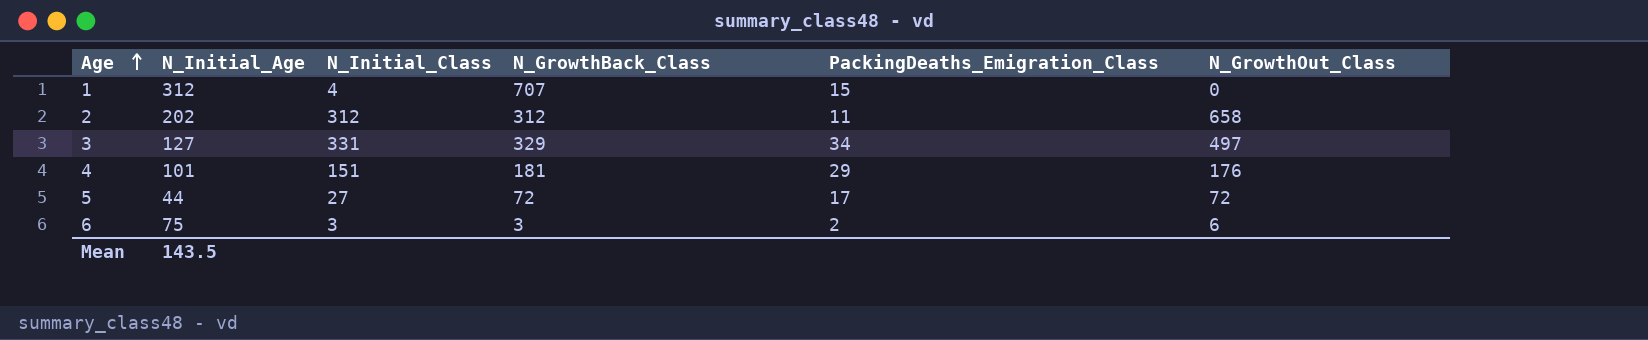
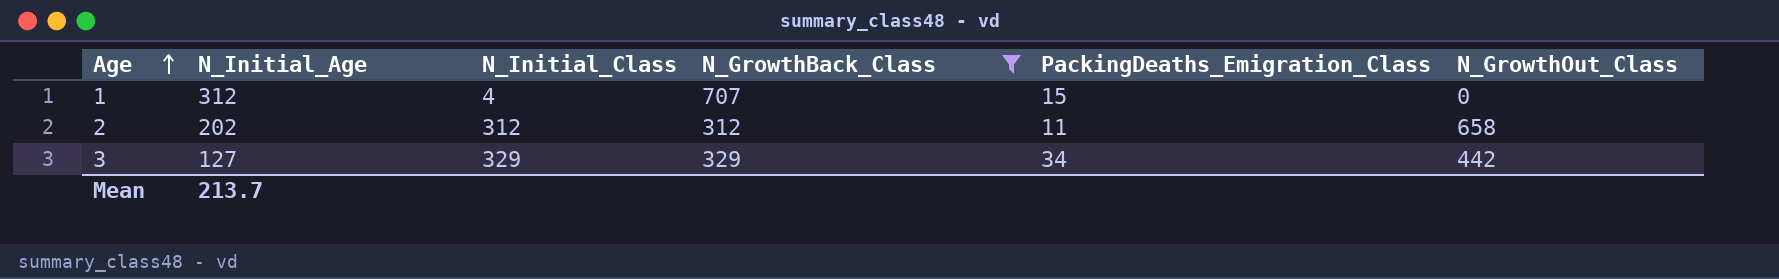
filter: none -> N_GrowthBack_Class >= 312
3 | N_Initial_Class: 331 -> 329
3 | N_GrowthOut_Class: 497 -> 442
Mean | N_Initial_Age: 143.5 -> 213.7

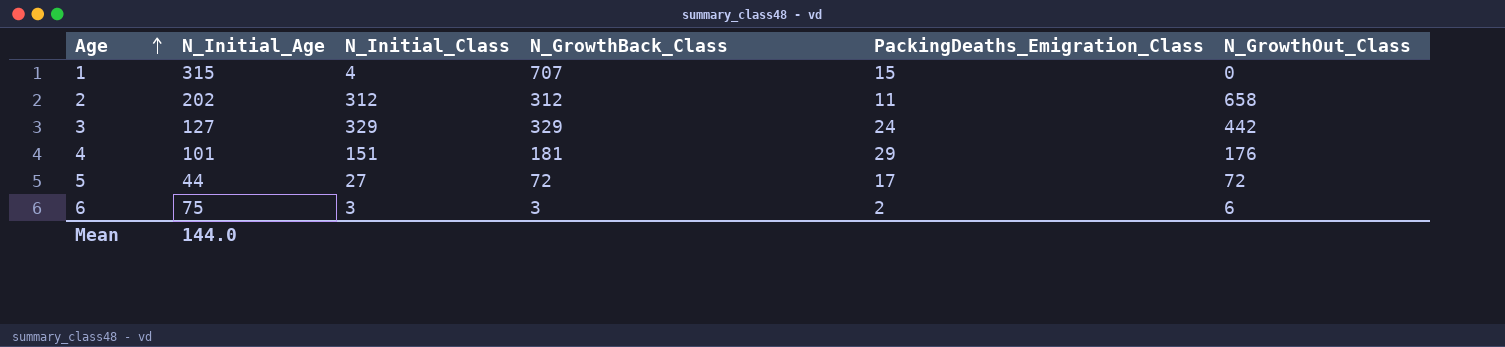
filter: N_GrowthBack_Class >= 312 -> none
1 | N_Initial_Age: 312 -> 315
3 | PackingDeaths_Emigration_Class: 34 -> 24
Mean | N_Initial_Age: 213.7 -> 144.0

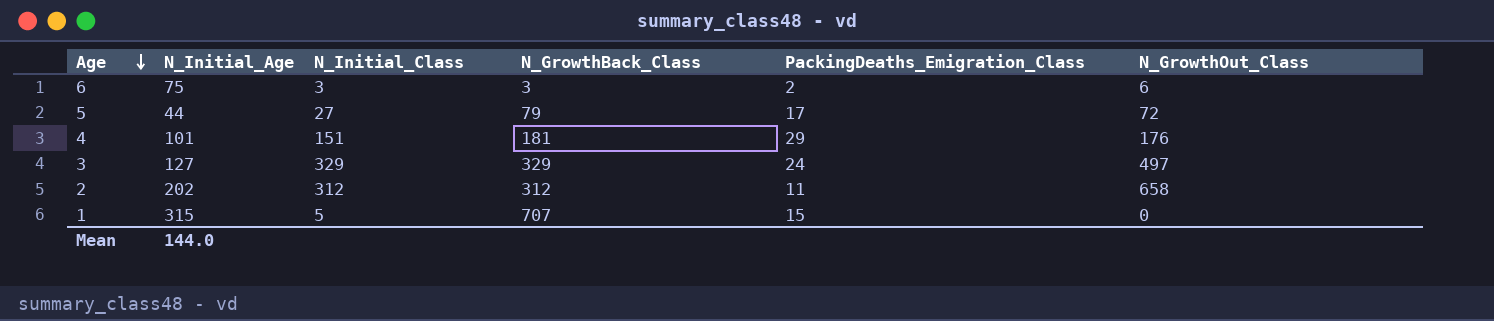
row order: Age ascending -> Age descending
5 | N_GrowthBack_Class: 72 -> 79
3 | N_GrowthOut_Class: 442 -> 497
1 | N_Initial_Class: 4 -> 5

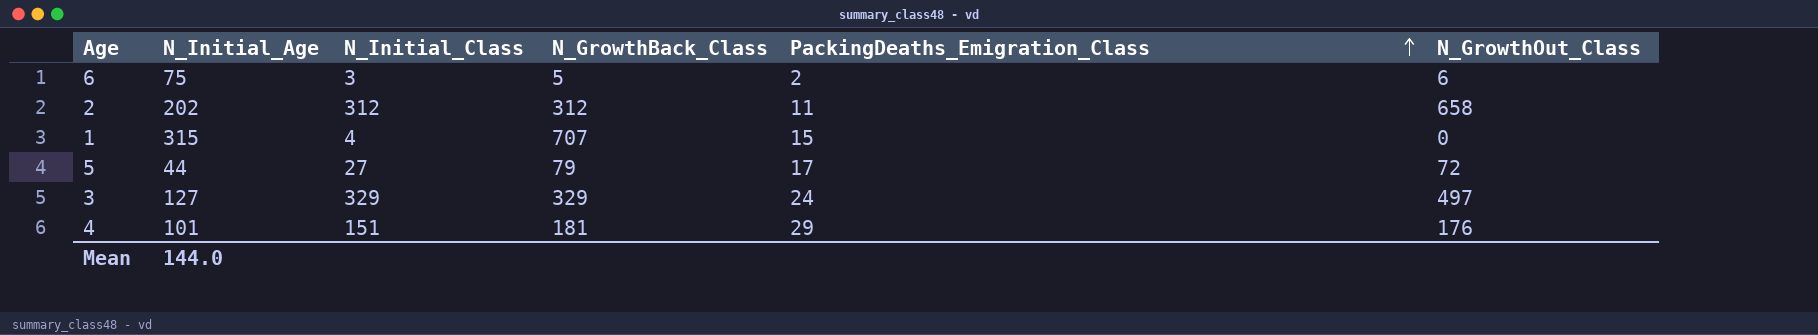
row order: Age descending -> PackingDeaths_Emigration_Class ascending
6 | N_GrowthBack_Class: 3 -> 5
1 | N_Initial_Class: 5 -> 4

